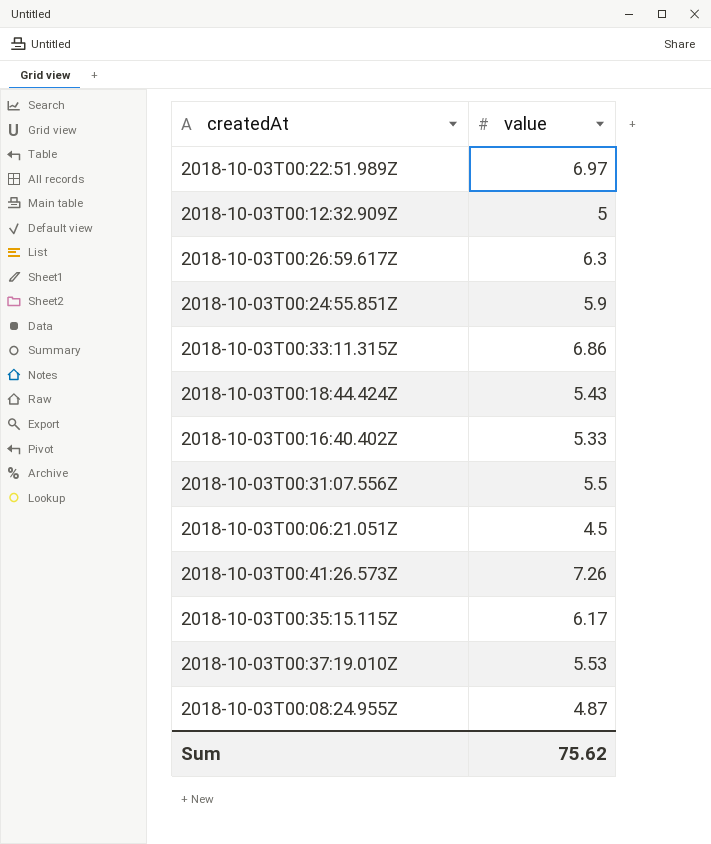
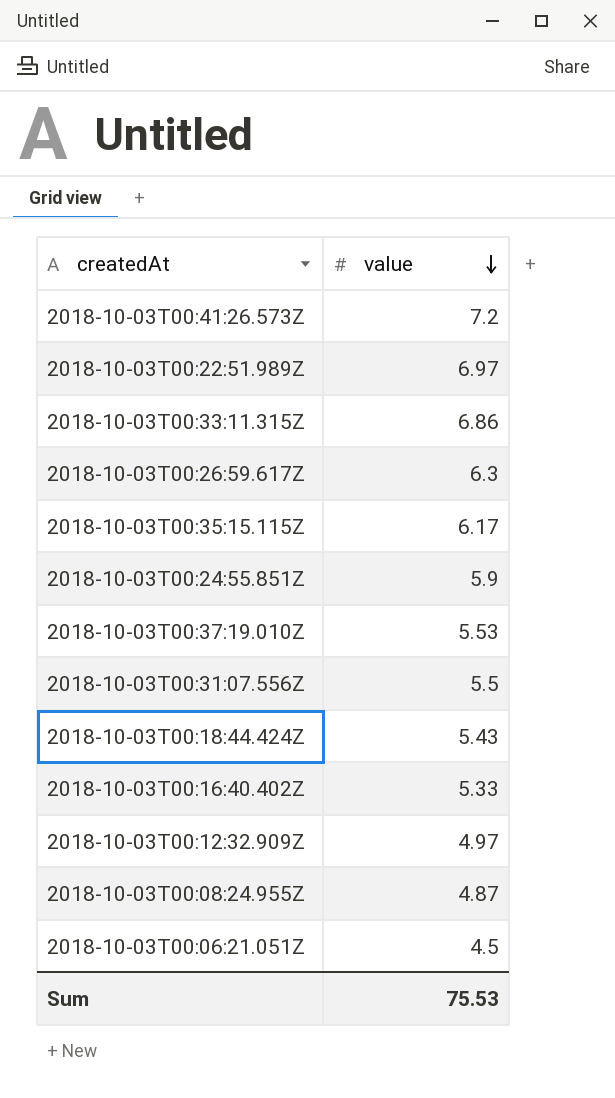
row order: none -> value descending
2018-10-03T00:41:26.573Z | value: 7.26 -> 7.2
2018-10-03T00:12:32.909Z | value: 5 -> 4.97
Sum | value: 75.62 -> 75.53

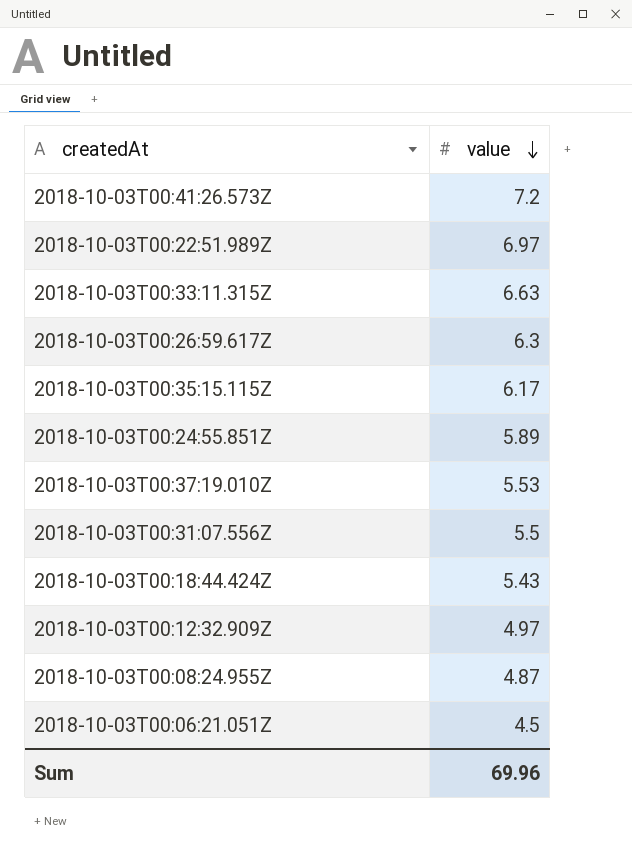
row 2018-10-03T00:16:40.402Z: 5.33 -> none
2018-10-03T00:33:11.315Z | value: 6.86 -> 6.63
2018-10-03T00:24:55.851Z | value: 5.9 -> 5.89
Sum | value: 75.53 -> 69.96

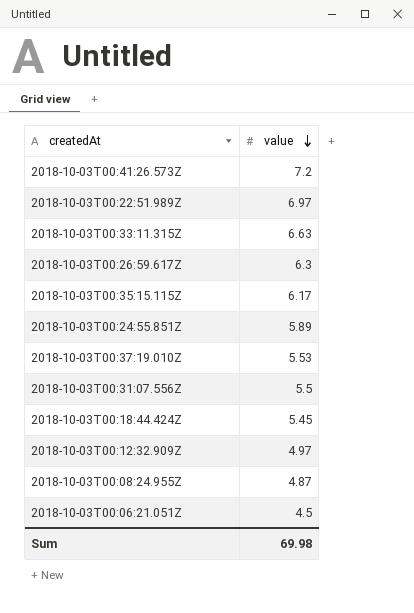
2018-10-03T00:18:44.424Z | value: 5.43 -> 5.45
Sum | value: 69.96 -> 69.98

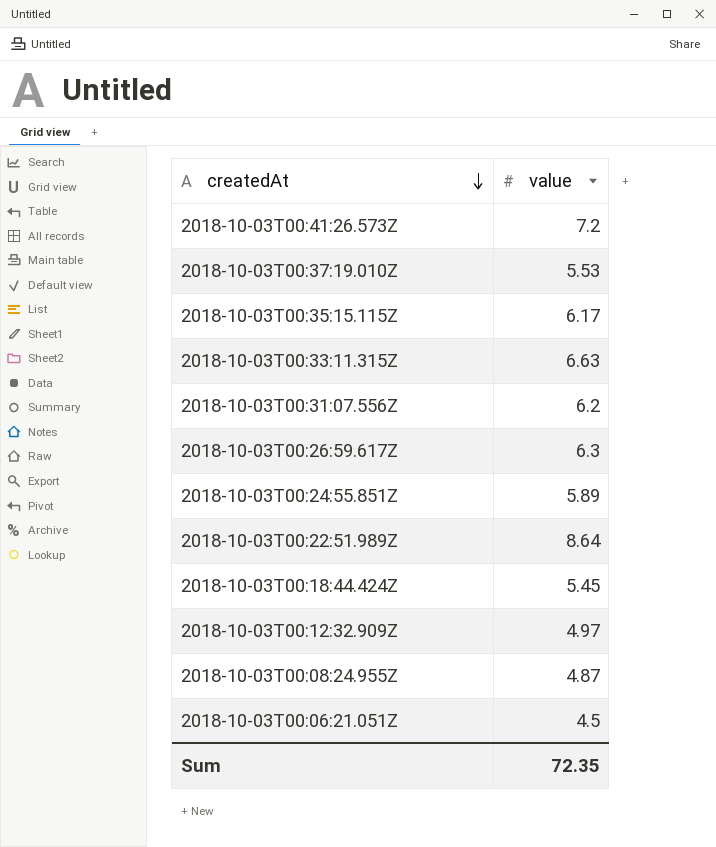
row order: value descending -> createdAt descending
2018-10-03T00:31:07.556Z | value: 5.5 -> 6.2
2018-10-03T00:22:51.989Z | value: 6.97 -> 8.64
Sum | value: 69.98 -> 72.35

